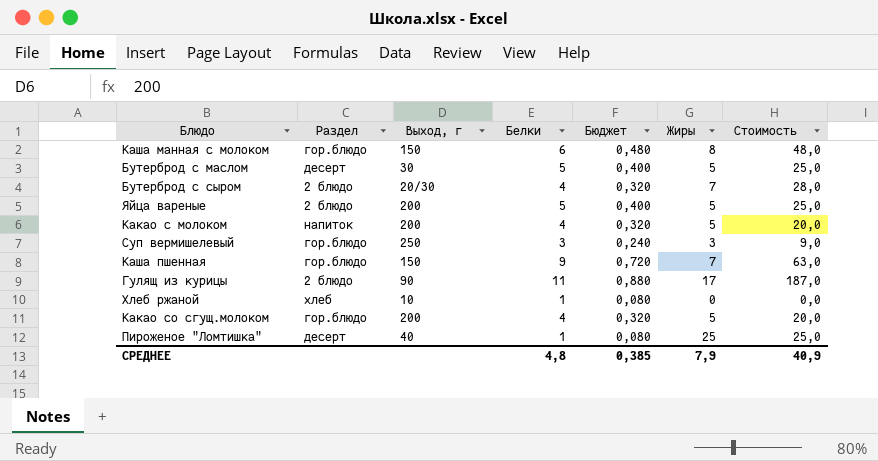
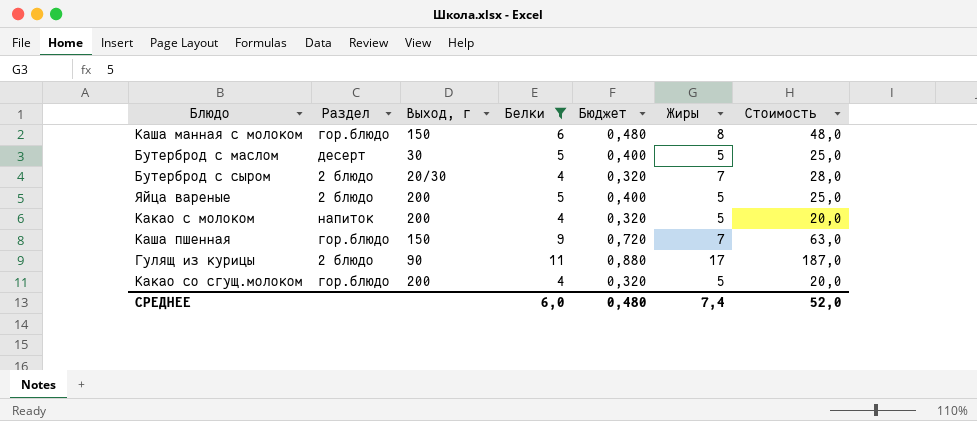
filter: none -> Белки >= 4
СРЕДНЕЕ | Белки: 4,8 -> 6,0
СРЕДНЕЕ | Бюджет: 0,385 -> 0,480
СРЕДНЕЕ | Жиры: 7,9 -> 7,4
СРЕДНЕЕ | Стоимость: 40,9 -> 52,0

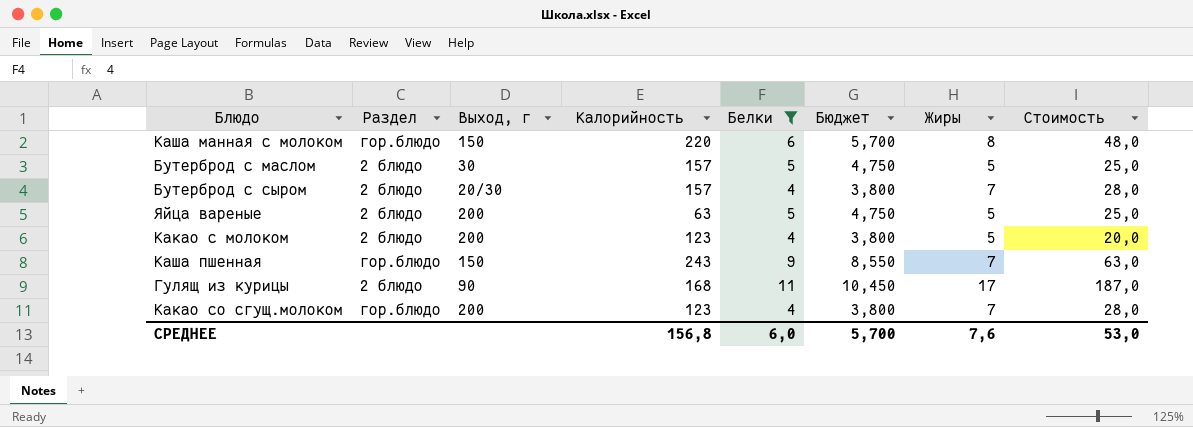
column Калорийность | position: none -> 4
column Бюджет | formula: [Белки] * 0,08 -> [Белки] * 0,95
Бутерброд с маслом | Раздел: десерт -> 2 блюдо
Какао с молоком | Раздел: напиток -> 2 блюдо
Какао со сгущ.молоком | Жиры: 5 -> 7
Какао со сгущ.молоком | Стоимость: 20,0 -> 28,0
СРЕДНЕЕ | Бюджет: 0,480 -> 5,700
СРЕДНЕЕ | Жиры: 7,4 -> 7,6
СРЕДНЕЕ | Стоимость: 52,0 -> 53,0

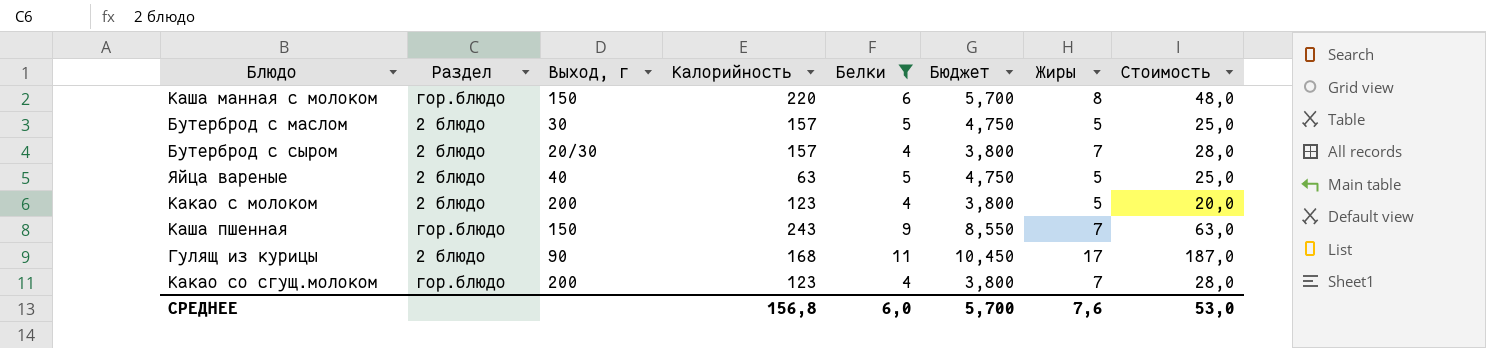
Яйца вареные | Выход, г: 200 -> 40

